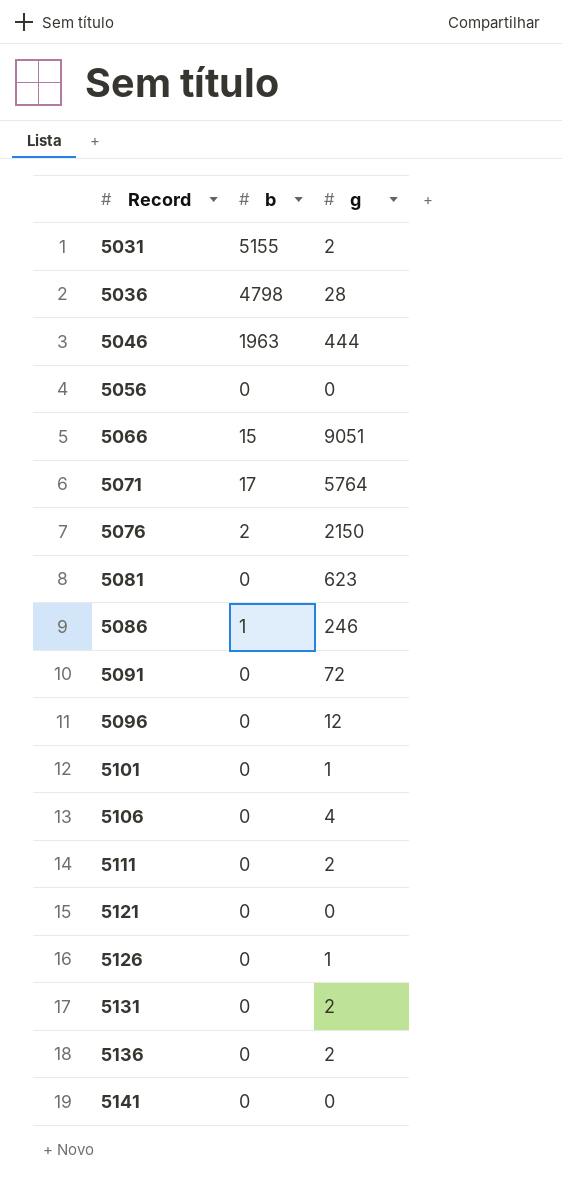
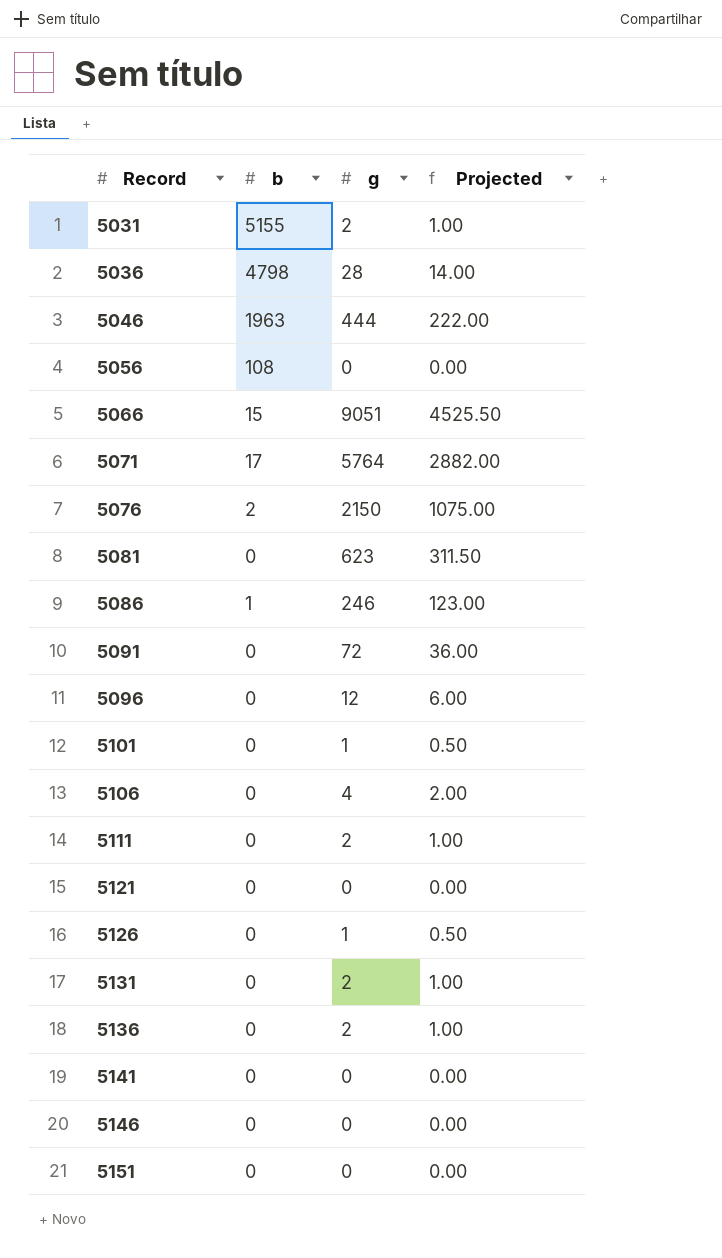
column Projected | formula: none -> [g] * 0.5
5056 | b: 0 -> 108
row 5146: none -> 0 | 0 | 0.00
row 5151: none -> 0 | 0 | 0.00

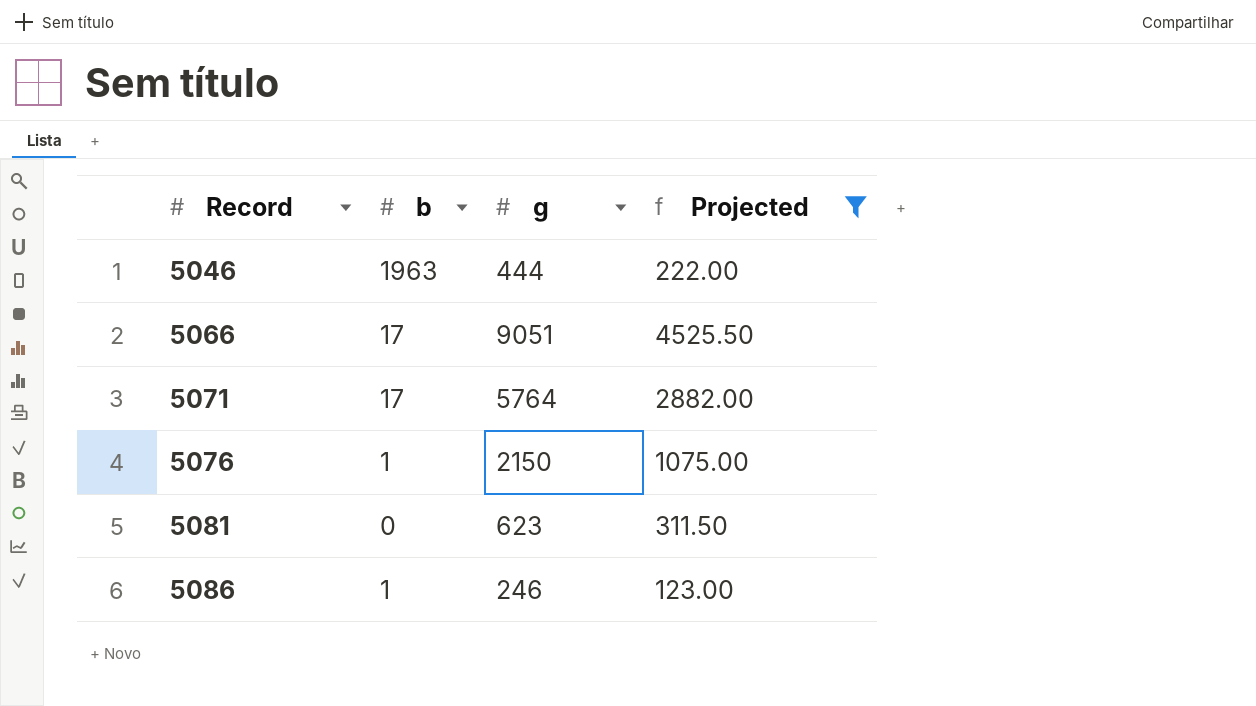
filter: none -> Projected >= 123.00
5066 | b: 15 -> 17
5076 | b: 2 -> 1

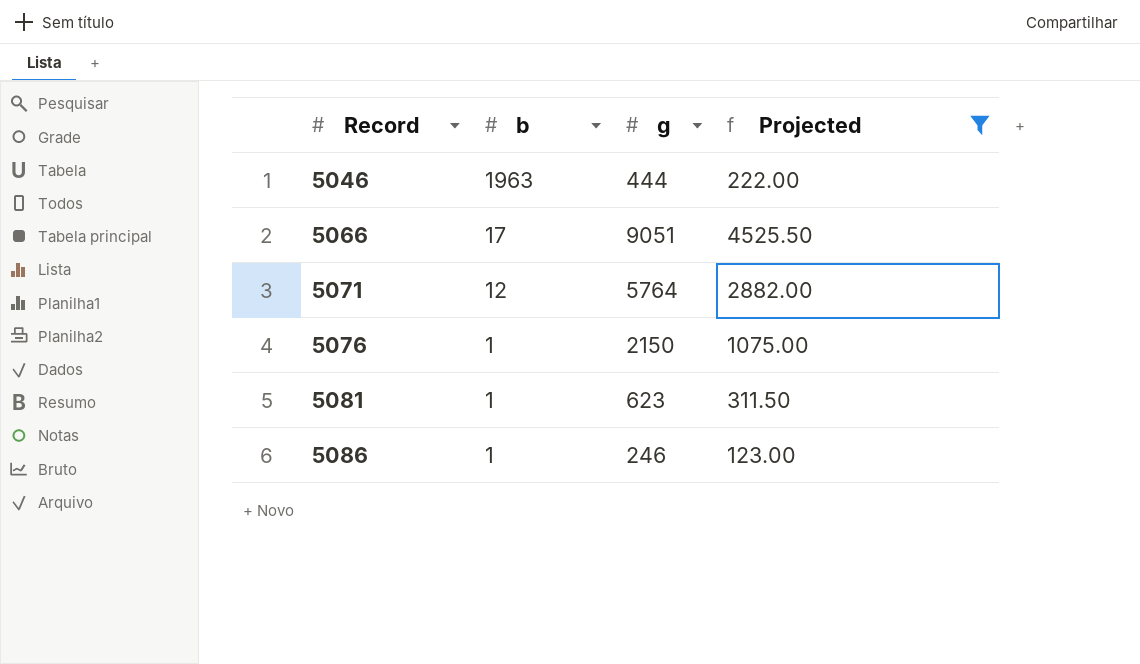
5071 | b: 17 -> 12
5081 | b: 0 -> 1

